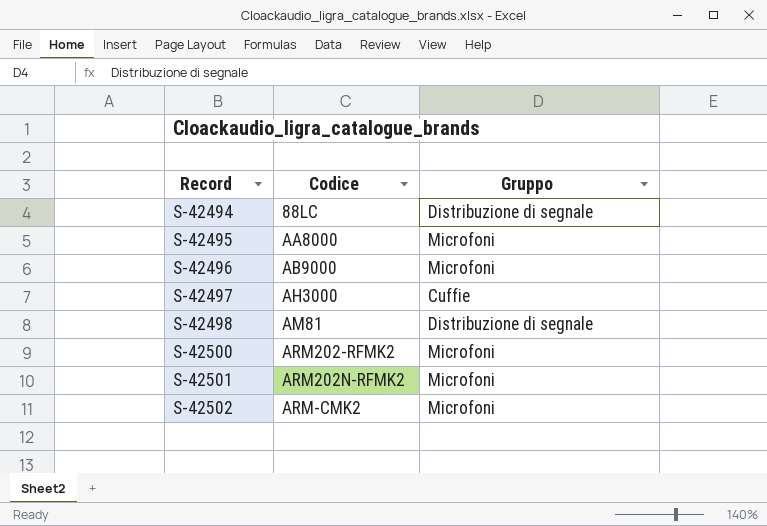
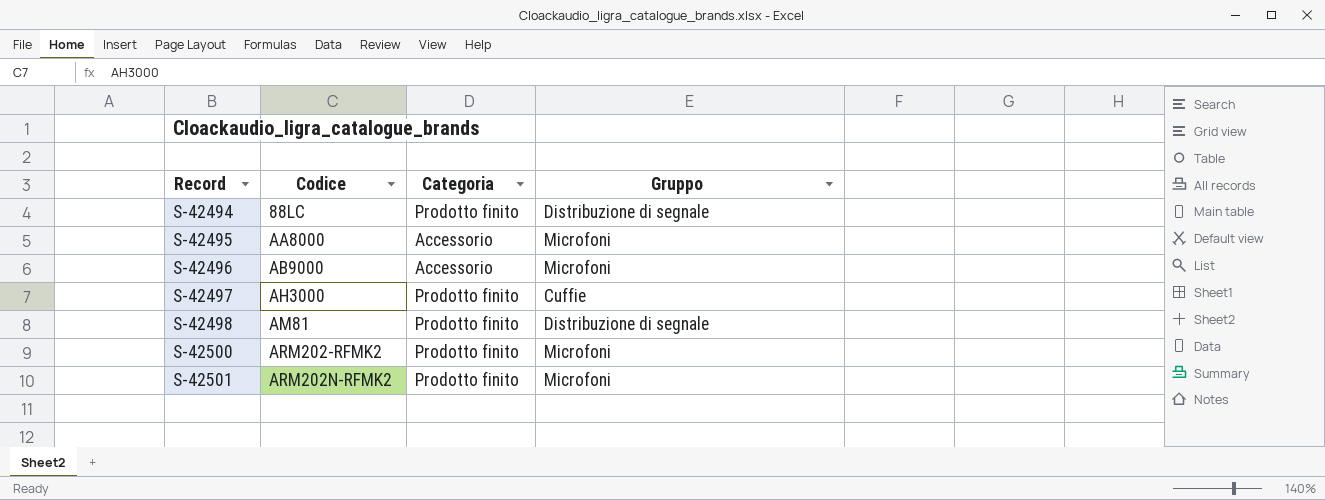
column Categoria | position: none -> 3
row S-42502: ARM-CMK2 | Microfoni -> none

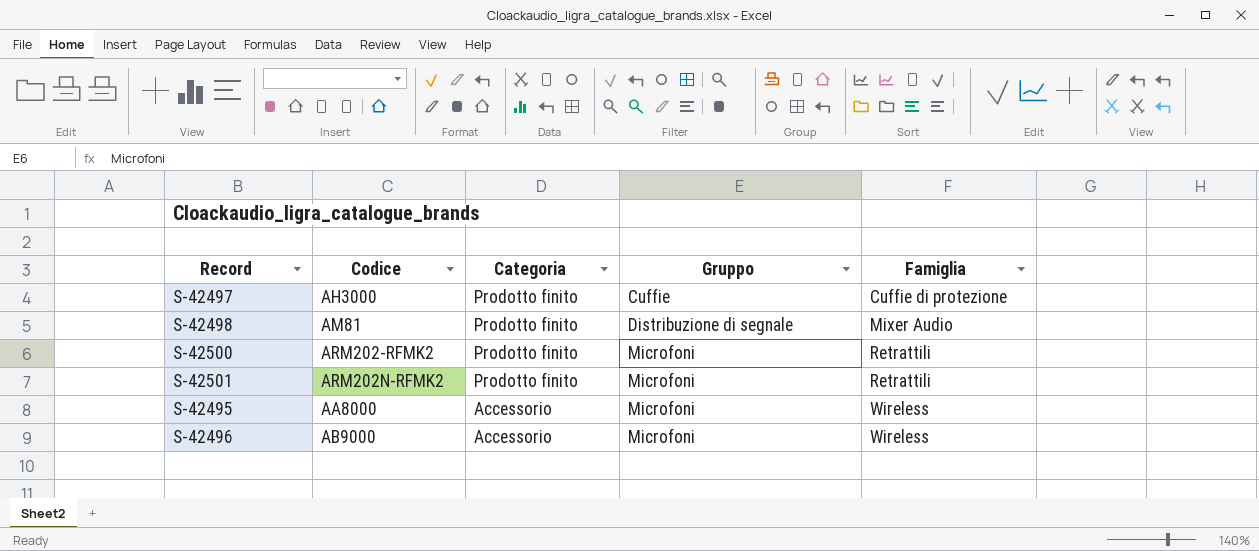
row order: Record ascending -> Categoria descending
column Famiglia | position: none -> 5
row S-42494: 88LC | Prodotto finito | Distribuzione di segnale -> none

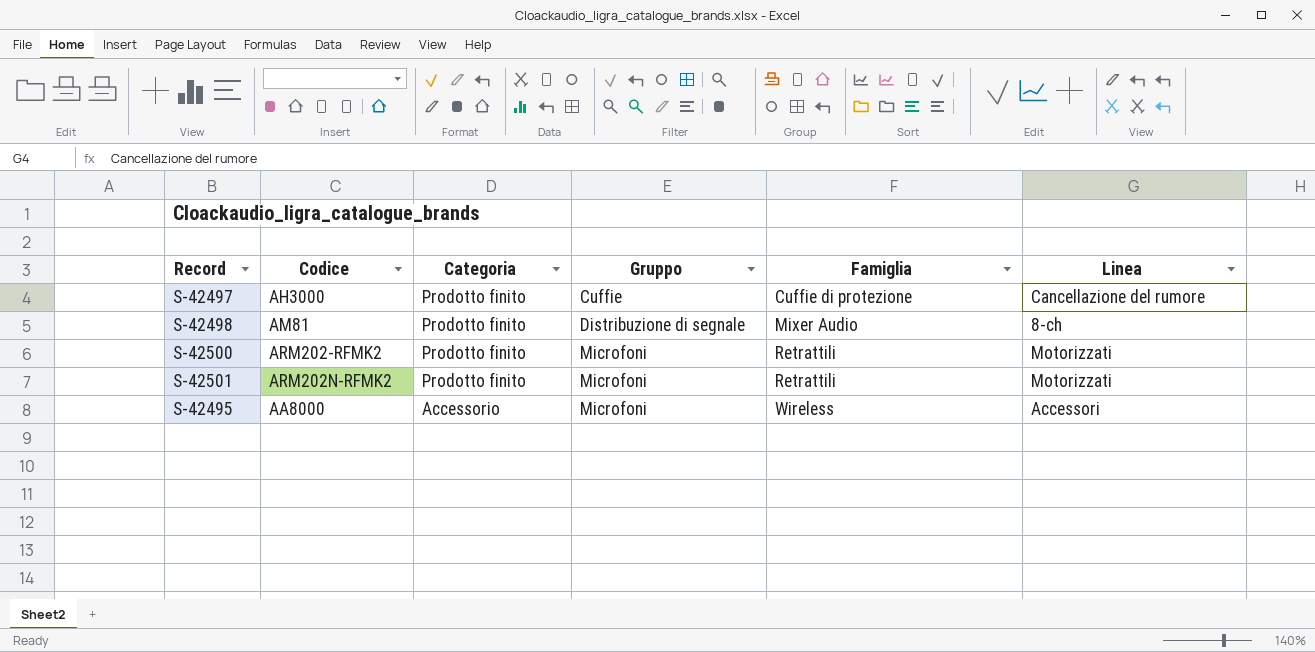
column Linea | position: none -> 6
row S-42496: AB9000 | Accessorio | Microfoni | Wireless -> none

